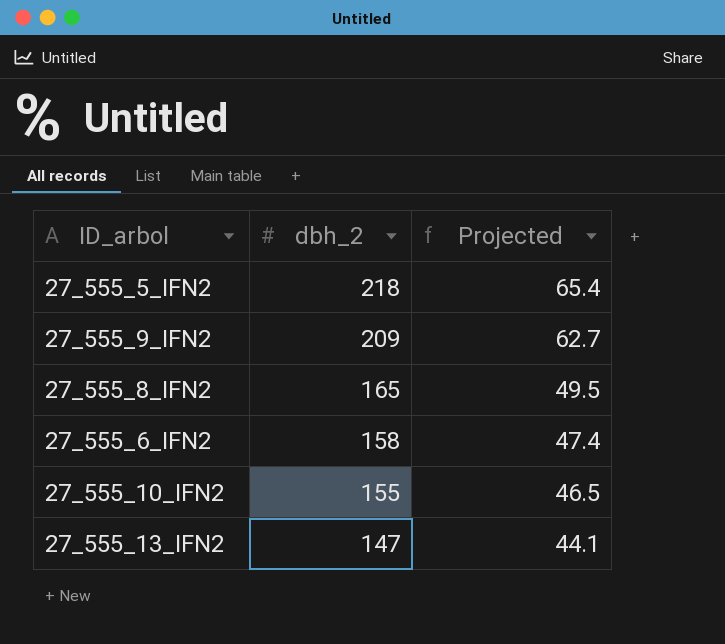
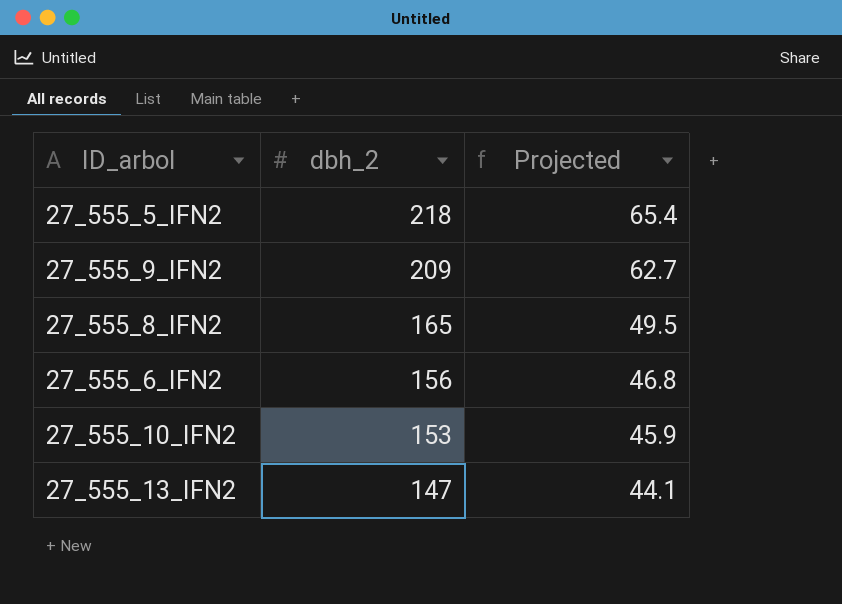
27_555_6_IFN2 | dbh_2: 158 -> 156
27_555_6_IFN2 | Projected: 47.4 -> 46.8
27_555_10_IFN2 | dbh_2: 155 -> 153
27_555_10_IFN2 | Projected: 46.5 -> 45.9

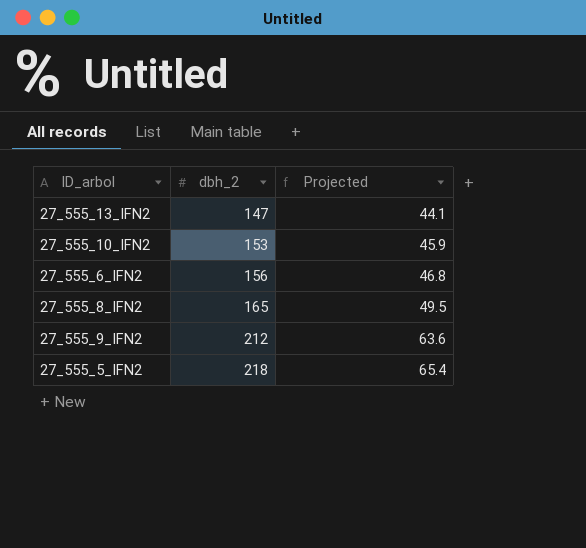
row order: dbh_2 descending -> dbh_2 ascending
27_555_9_IFN2 | dbh_2: 209 -> 212
27_555_9_IFN2 | Projected: 62.7 -> 63.6

